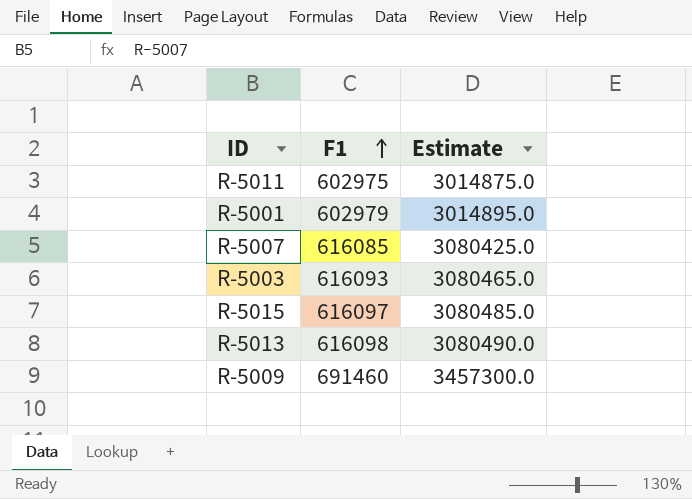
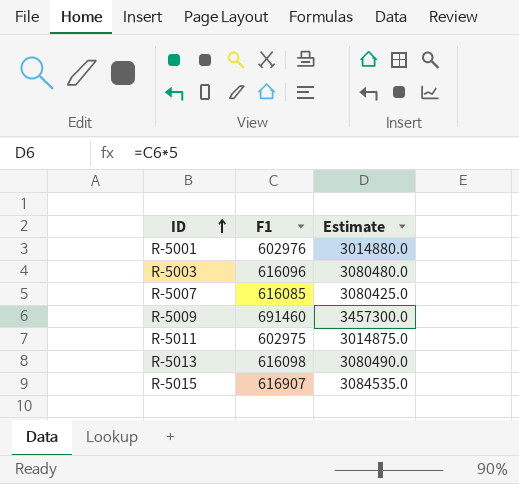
row order: F1 ascending -> ID ascending
R-5001 | F1: 602979 -> 602976
R-5001 | Estimate: 3014895.0 -> 3014880.0
R-5003 | F1: 616093 -> 616096
R-5003 | Estimate: 3080465.0 -> 3080480.0
R-5015 | F1: 616097 -> 616907
R-5015 | Estimate: 3080485.0 -> 3084535.0

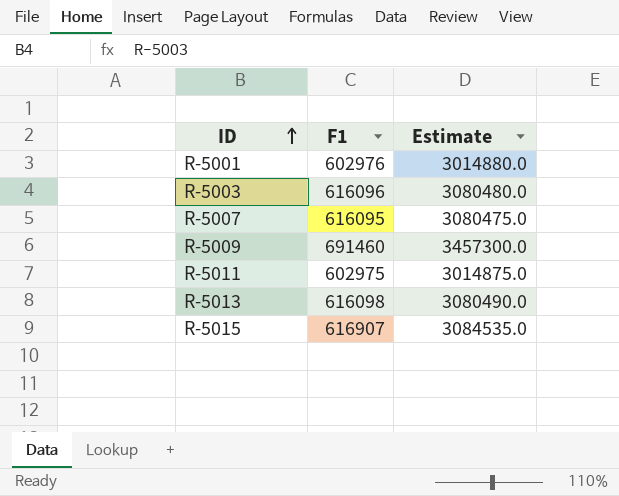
R-5007 | F1: 616085 -> 616095
R-5007 | Estimate: 3080425.0 -> 3080475.0

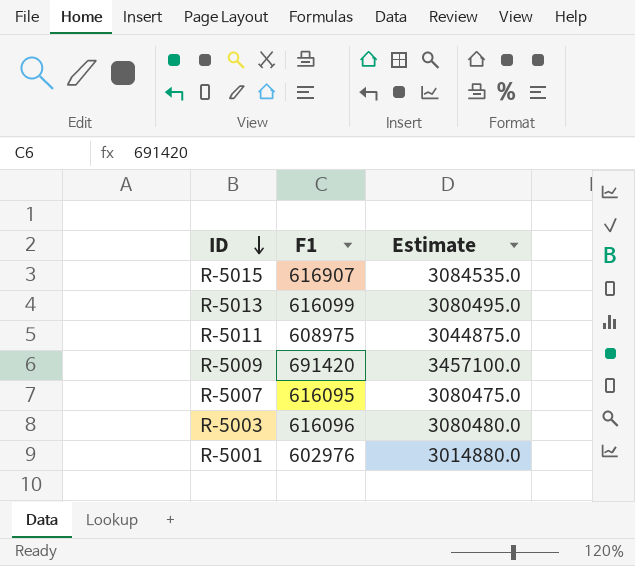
row order: ID ascending -> ID descending
R-5013 | F1: 616098 -> 616099
R-5013 | Estimate: 3080490.0 -> 3080495.0
R-5011 | F1: 602975 -> 608975
R-5011 | Estimate: 3014875.0 -> 3044875.0
R-5009 | F1: 691460 -> 691420
R-5009 | Estimate: 3457300.0 -> 3457100.0

